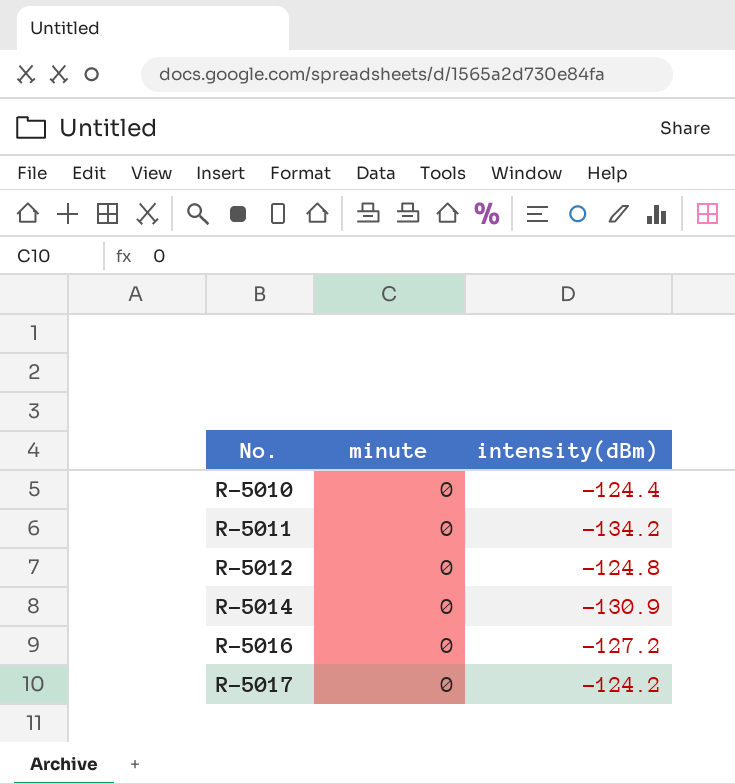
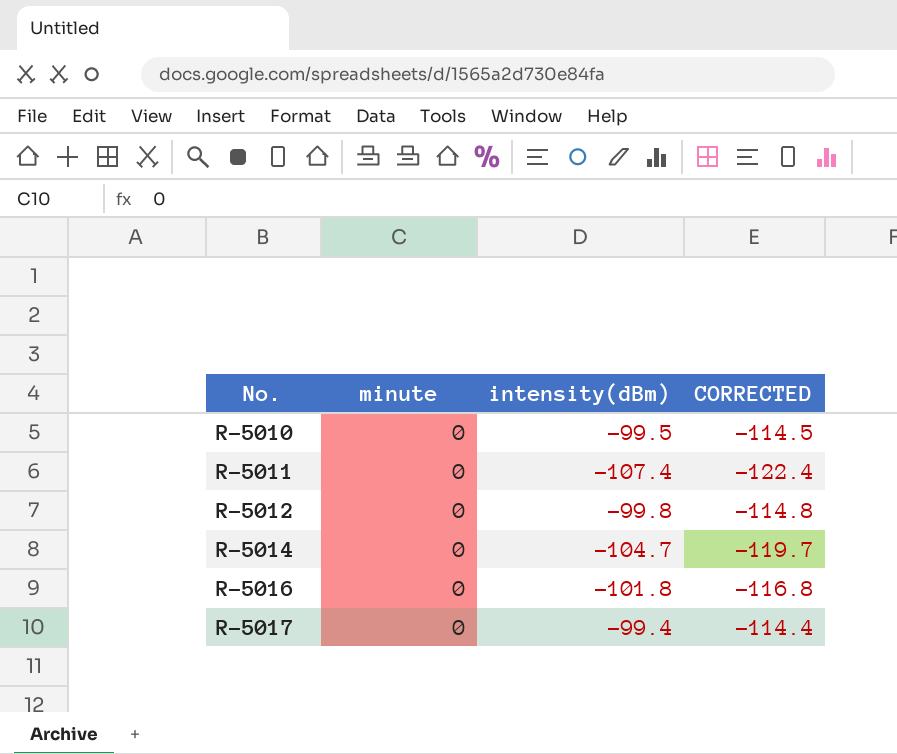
column CORRECTED | formula: none -> [intensity(dBm)] - 15
R-5010 | intensity(dBm): -124.4 -> -99.5
R-5011 | intensity(dBm): -134.2 -> -107.4
R-5012 | intensity(dBm): -124.8 -> -99.8
R-5014 | intensity(dBm): -130.9 -> -104.7
R-5016 | intensity(dBm): -127.2 -> -101.8
R-5017 | intensity(dBm): -124.2 -> -99.4

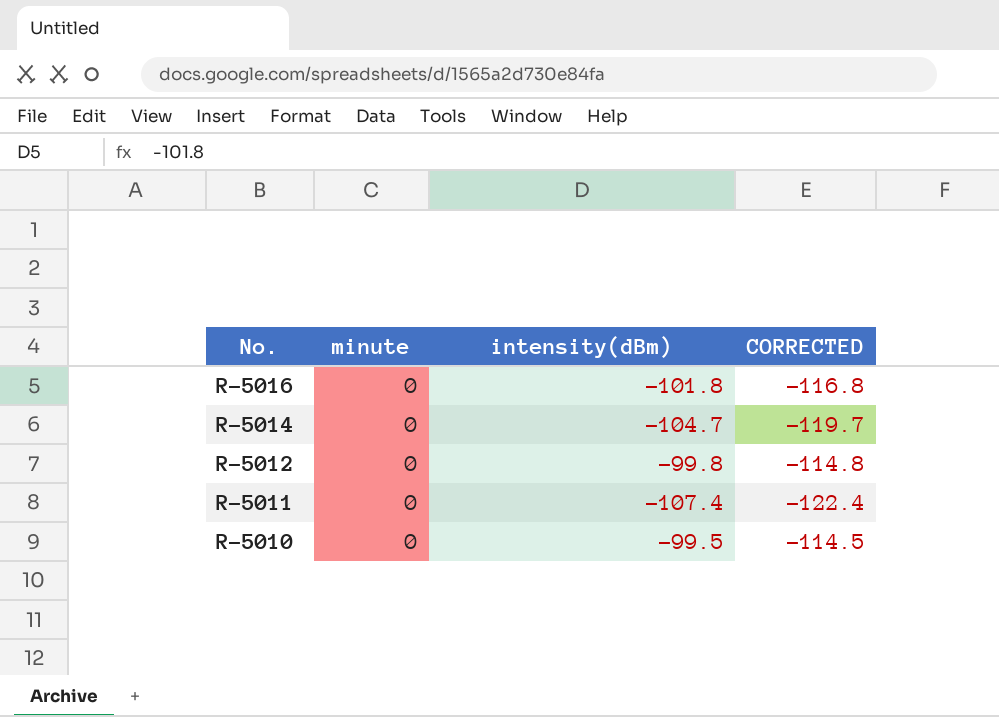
row order: No. ascending -> No. descending
row R-5017: 0 | -99.4 | -114.4 -> none

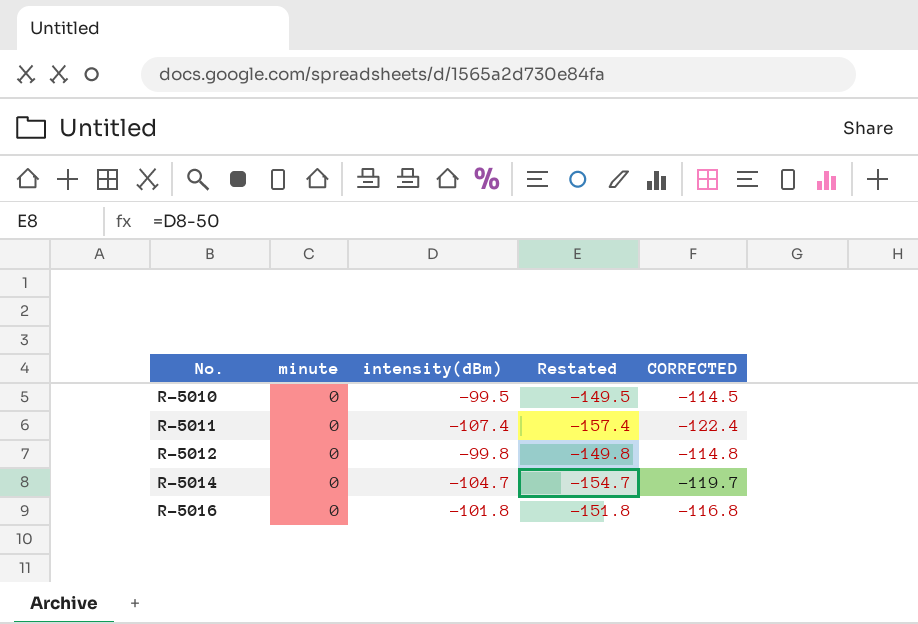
row order: No. descending -> No. ascending
column Restated | formula: none -> [intensity(dBm)] - 50

